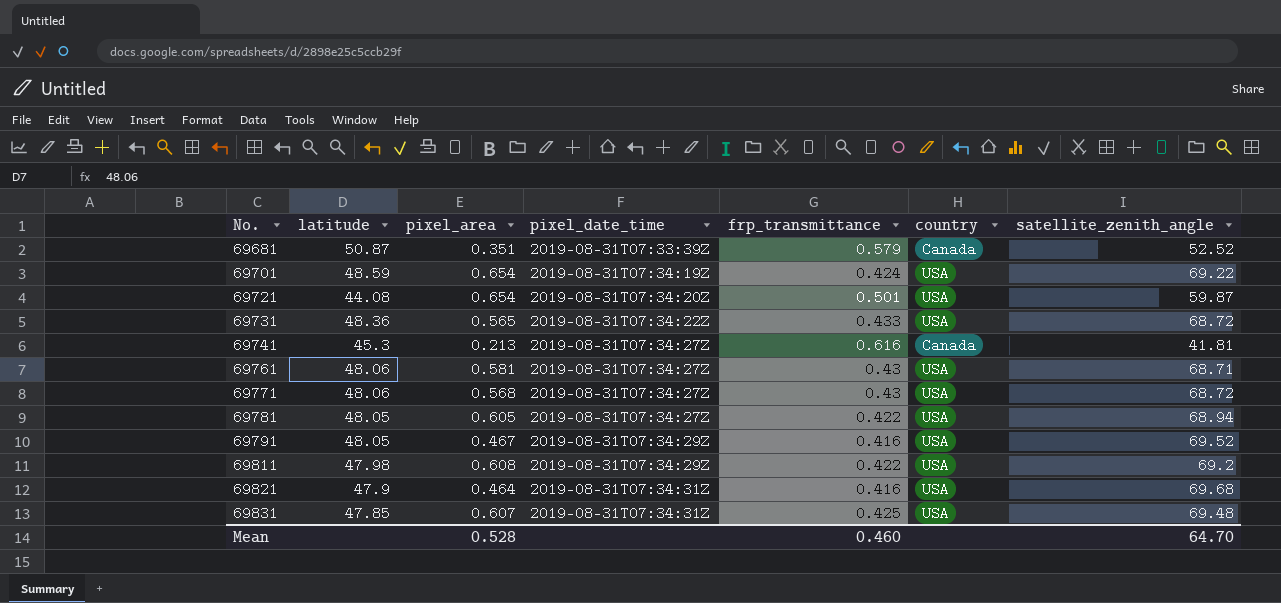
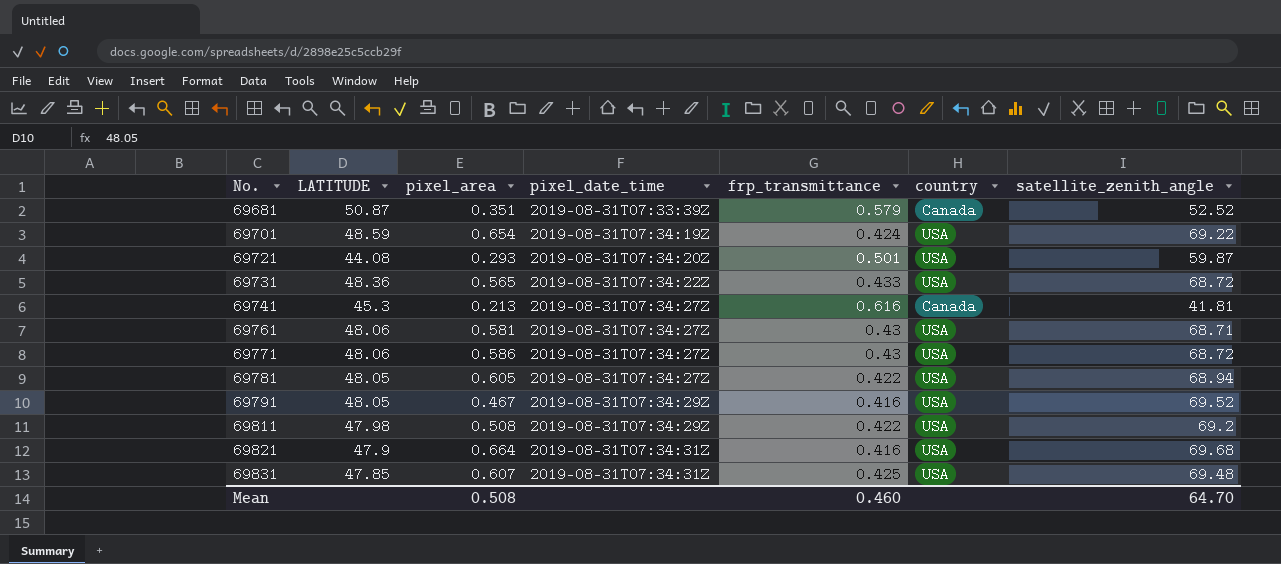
column name: latitude -> LATITUDE
69721 | pixel_area: 0.654 -> 0.293
69771 | pixel_area: 0.568 -> 0.586
69811 | pixel_area: 0.608 -> 0.508
69821 | pixel_area: 0.464 -> 0.664
Mean | pixel_area: 0.528 -> 0.508

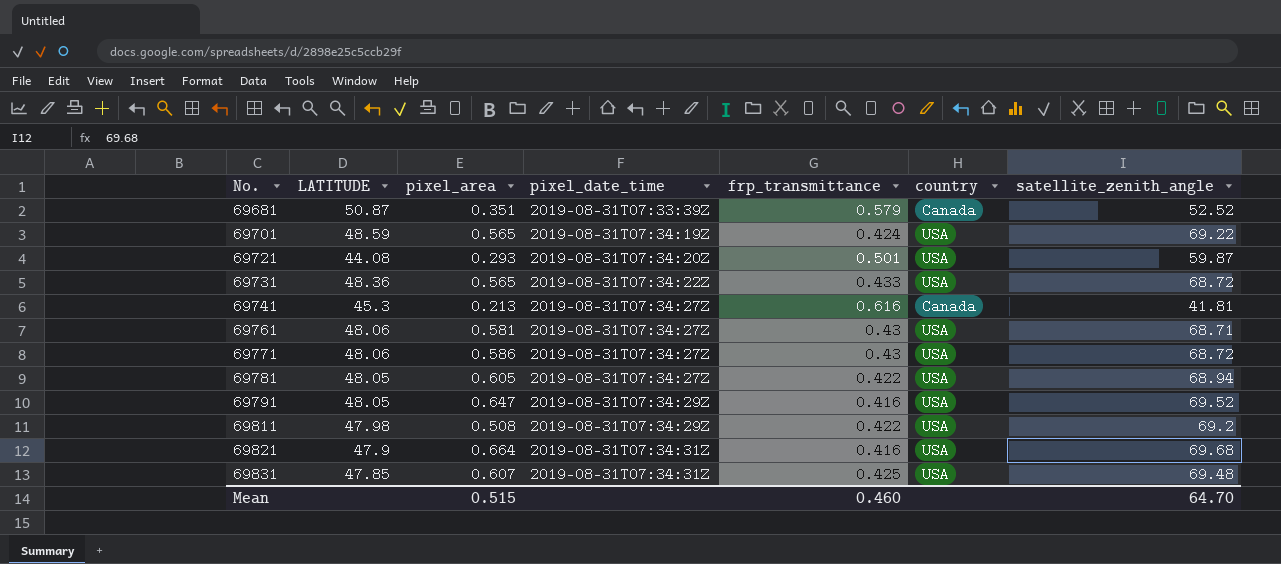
69701 | pixel_area: 0.654 -> 0.565
69791 | pixel_area: 0.467 -> 0.647
Mean | pixel_area: 0.508 -> 0.515

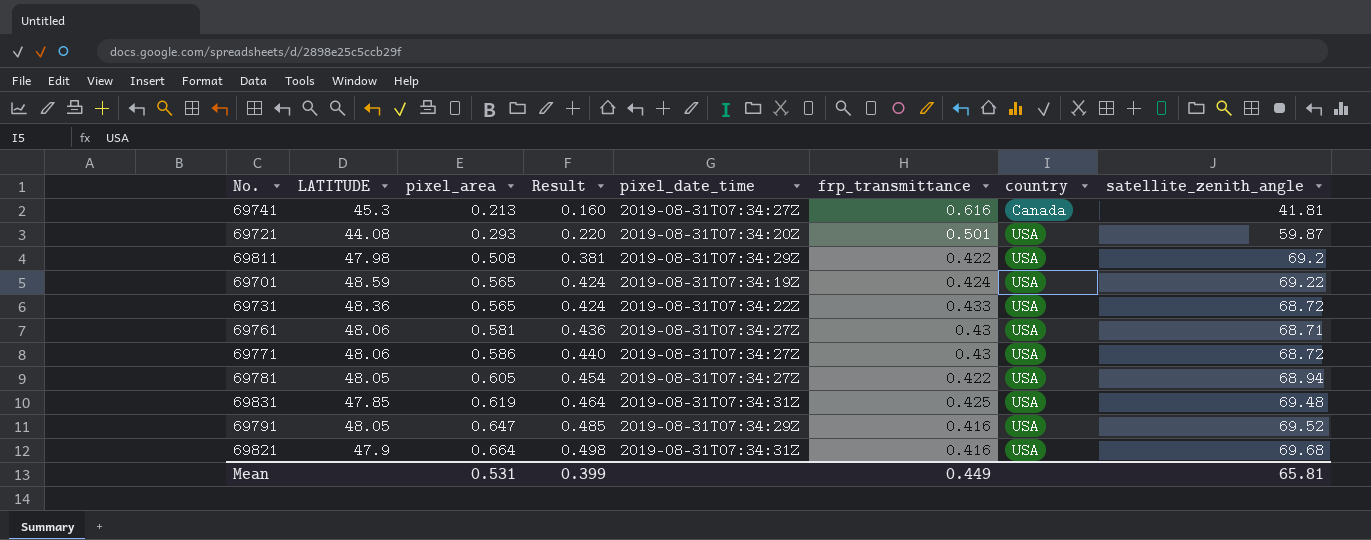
row order: No. ascending -> pixel_area ascending
column Result | formula: none -> [pixel_area] * 0.75
row 69681: 50.87 | 0.351 | 2019-08-31T07:33:39Z | 0.579 | Canada | 52.52 -> none
69831 | pixel_area: 0.607 -> 0.619
Mean | pixel_area: 0.515 -> 0.531
Mean | frp_transmittance: 0.460 -> 0.449
Mean | satellite_zenith_angle: 64.70 -> 65.81

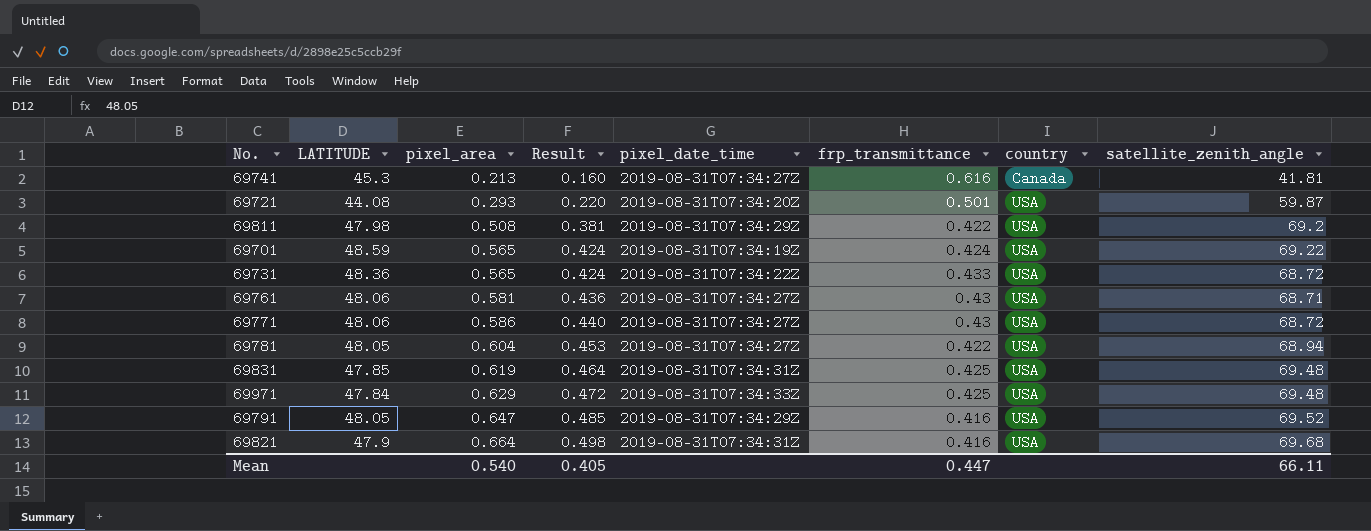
69781 | pixel_area: 0.605 -> 0.604
69781 | Result: 0.454 -> 0.453
row 69971: none -> 47.84 | 0.629 | 0.472 | 2019-08-31T07:34:33Z | 0.425 | USA | 69.48
Mean | pixel_area: 0.531 -> 0.540
Mean | Result: 0.399 -> 0.405
Mean | frp_transmittance: 0.449 -> 0.447
Mean | satellite_zenith_angle: 65.81 -> 66.11

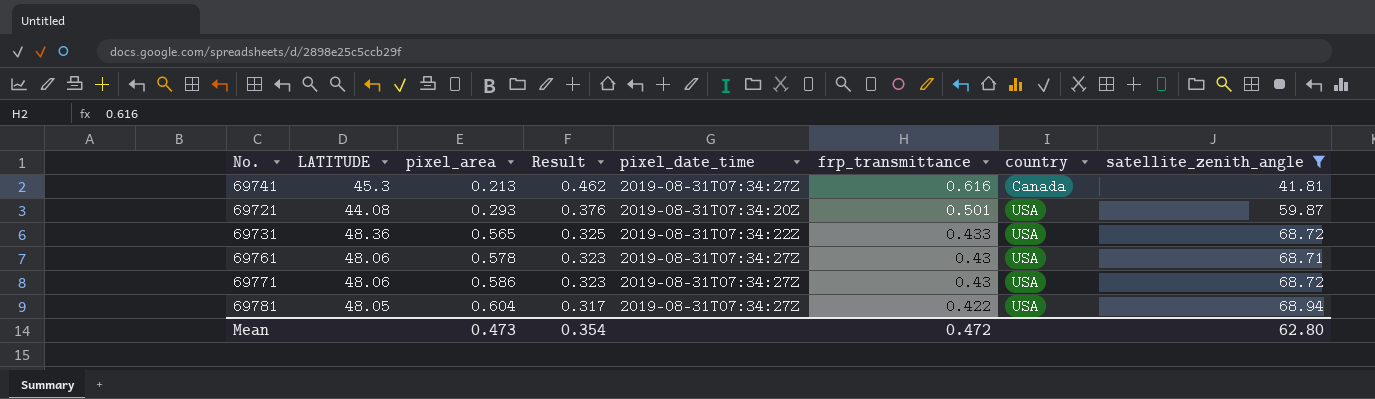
filter: none -> satellite_zenith_angle <= 68.94
column Result | formula: [pixel_area] * 0.75 -> [frp_transmittance] * 0.75
69761 | pixel_area: 0.581 -> 0.578
Mean | pixel_area: 0.540 -> 0.473
Mean | Result: 0.405 -> 0.354
Mean | frp_transmittance: 0.447 -> 0.472
Mean | satellite_zenith_angle: 66.11 -> 62.80

